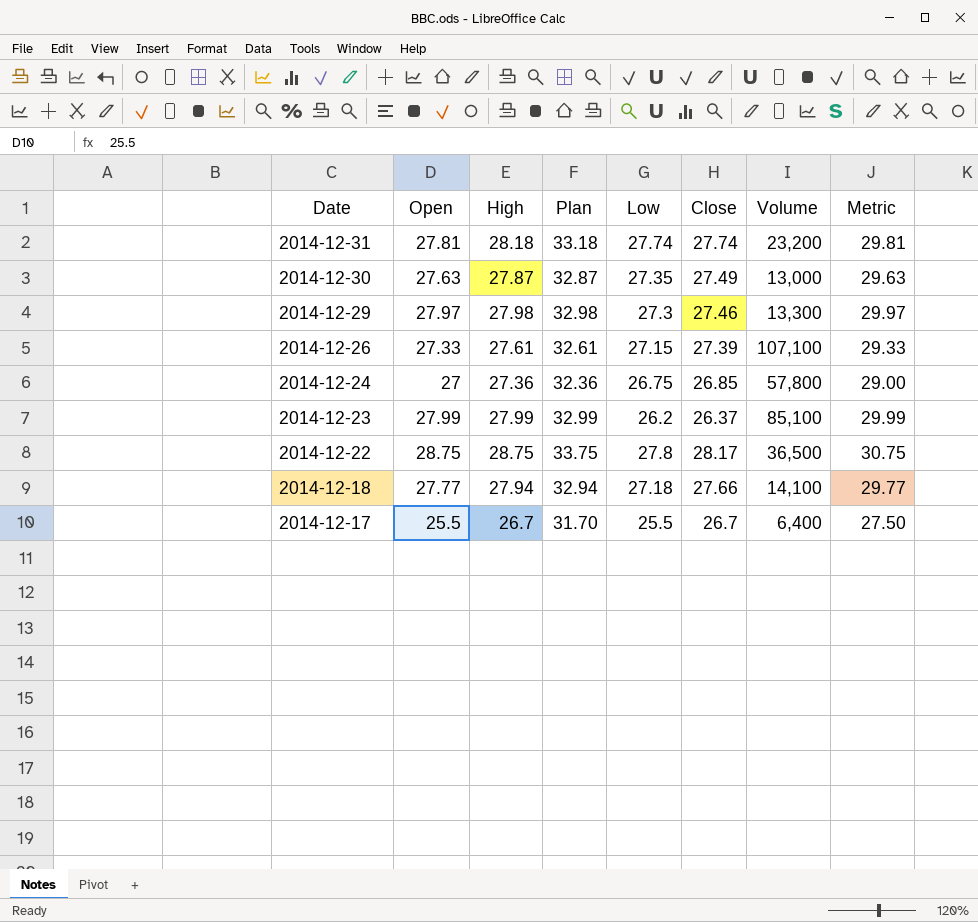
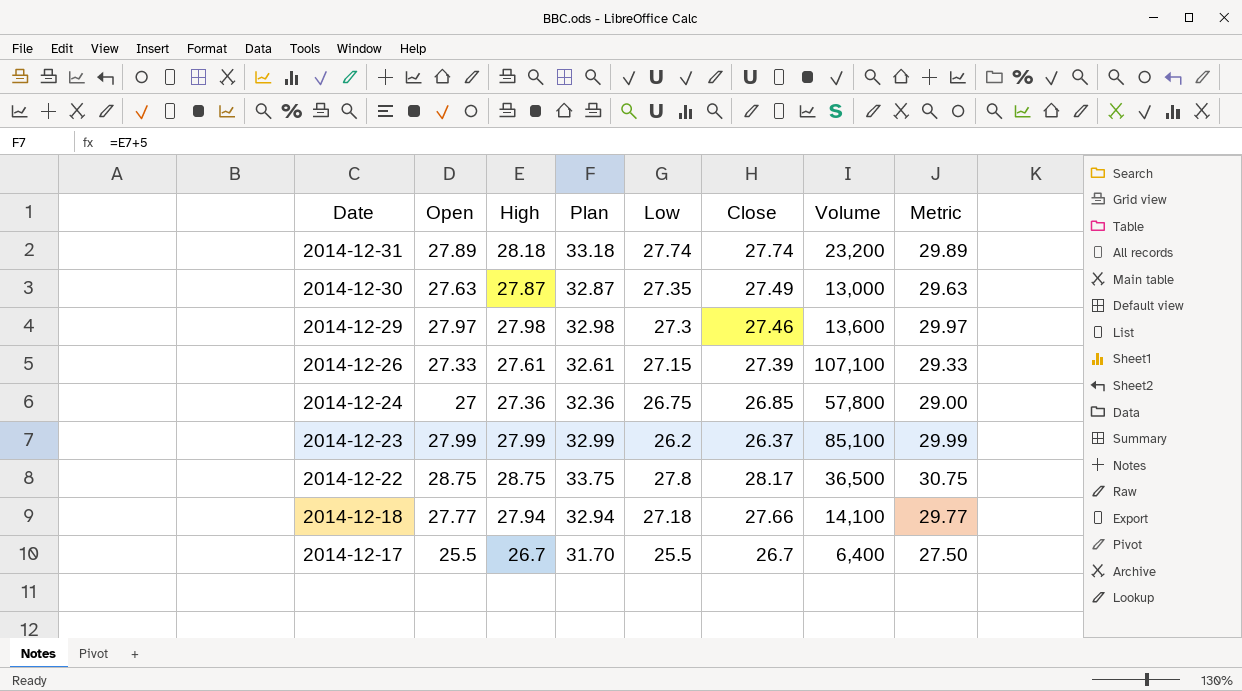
2014-12-31 | Open: 27.81 -> 27.89
2014-12-31 | Metric: 29.81 -> 29.89
2014-12-29 | Volume: 13,300 -> 13,600

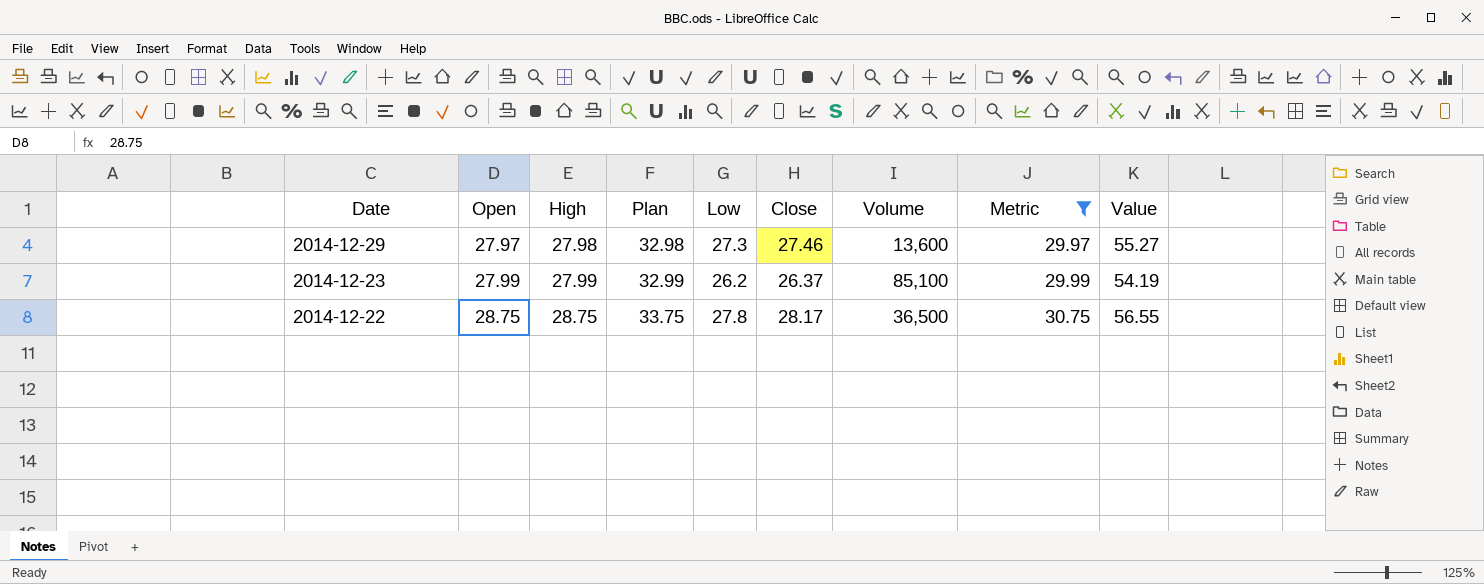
filter: none -> Metric >= 29.97
column Value | formula: none -> [Open] + [Low]

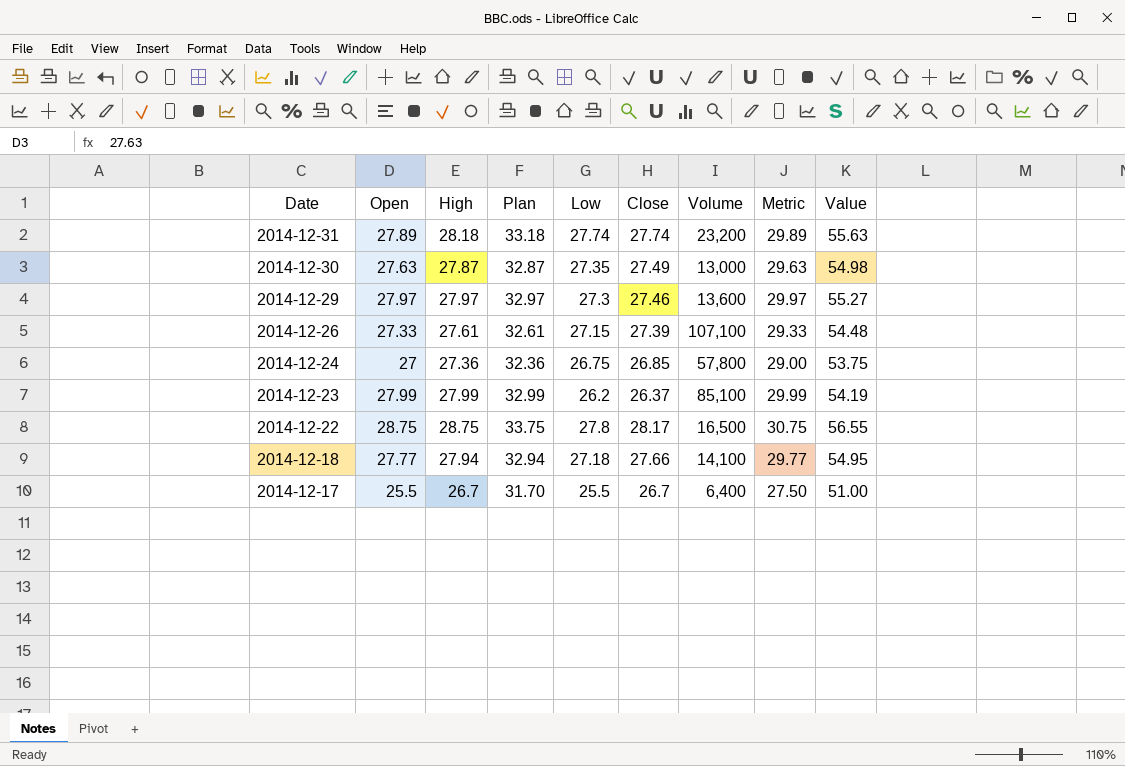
filter: Metric >= 29.97 -> none
2014-12-29 | High: 27.98 -> 27.97
2014-12-29 | Plan: 32.98 -> 32.97
2014-12-22 | Volume: 36,500 -> 16,500

